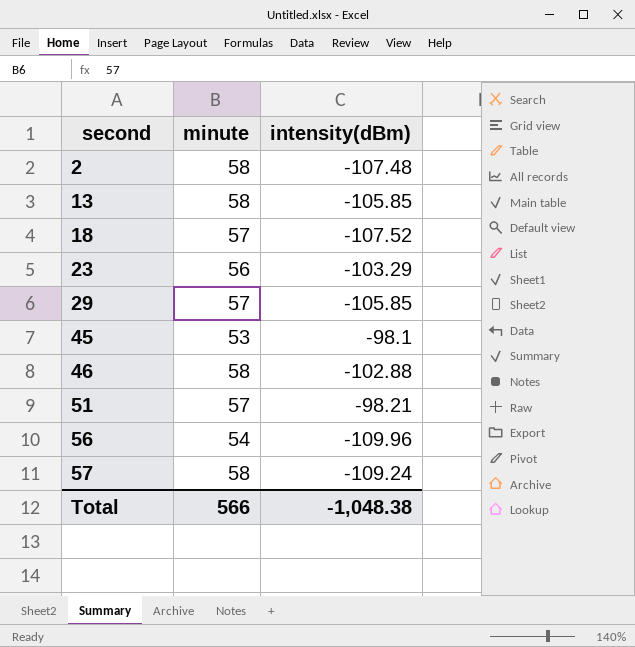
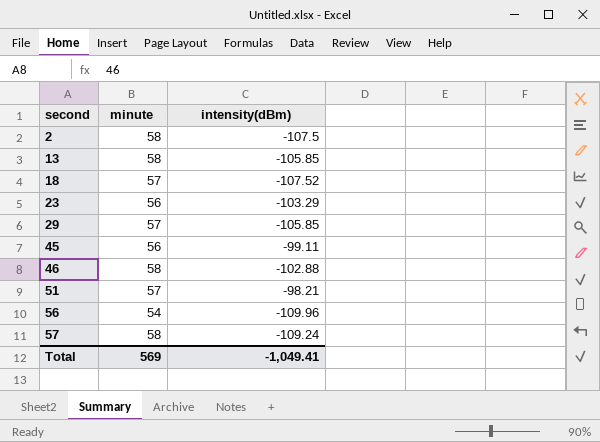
2 | intensity(dBm): -107.48 -> -107.5
45 | minute: 53 -> 56
45 | intensity(dBm): -98.1 -> -99.11
Total | minute: 566 -> 569
Total | intensity(dBm): -1,048.38 -> -1,049.41

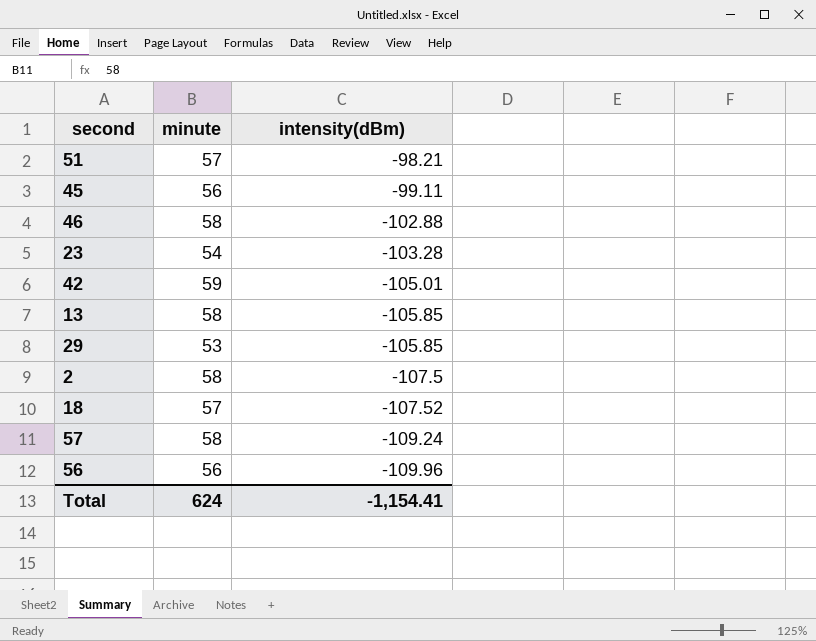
row order: second ascending -> intensity(dBm) descending
23 | minute: 56 -> 54
23 | intensity(dBm): -103.29 -> -103.28
row 42: none -> 59 | -105.01
29 | minute: 57 -> 53
56 | minute: 54 -> 56
Total | minute: 569 -> 624
Total | intensity(dBm): -1,049.41 -> -1,154.41

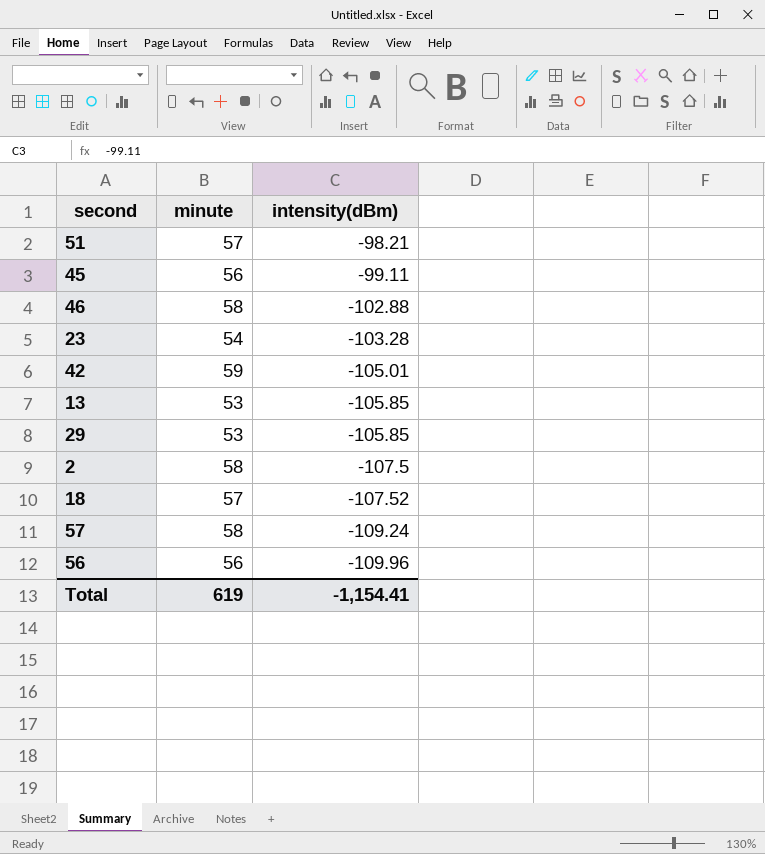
13 | minute: 58 -> 53
Total | minute: 624 -> 619

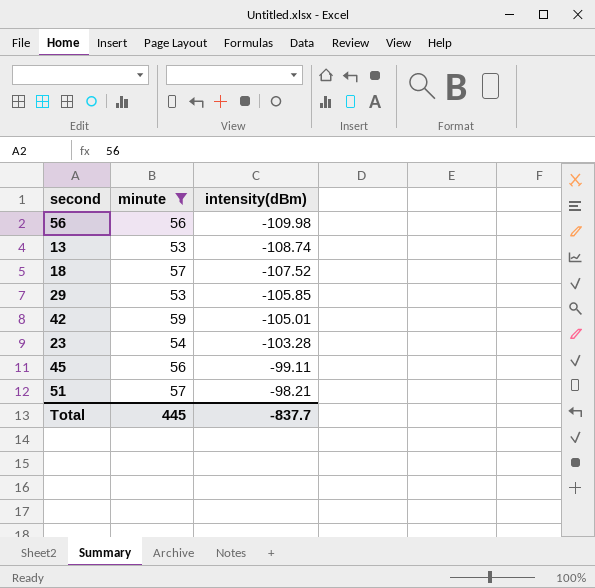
filter: none -> minute != 58
row order: intensity(dBm) descending -> intensity(dBm) ascending
56 | intensity(dBm): -109.96 -> -109.98
13 | intensity(dBm): -105.85 -> -108.74
Total | minute: 619 -> 445
Total | intensity(dBm): -1,154.41 -> -837.7

